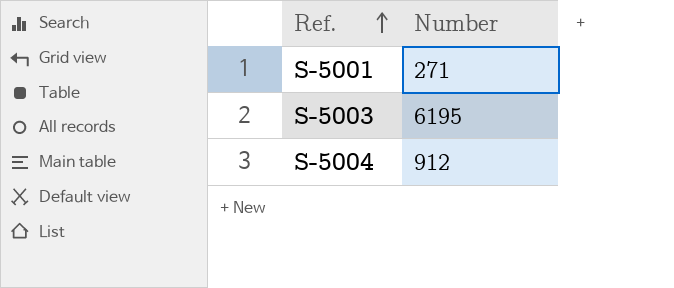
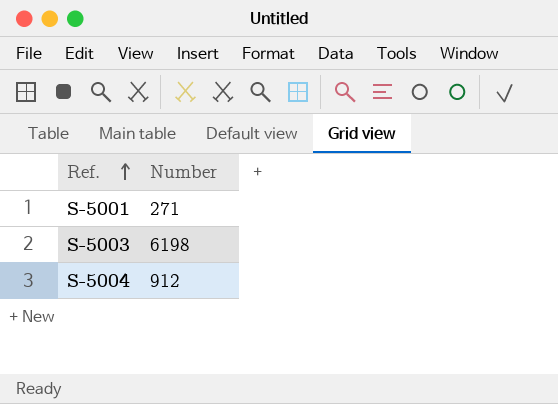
S-5003 | Number: 6195 -> 6198

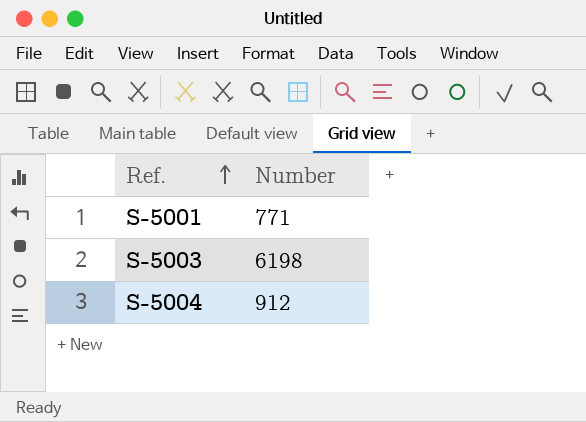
S-5001 | Number: 271 -> 771

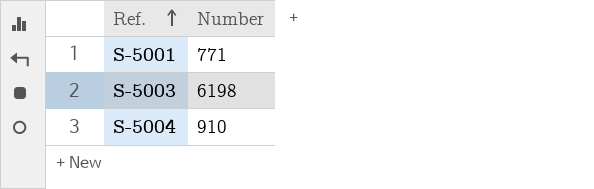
S-5004 | Number: 912 -> 910

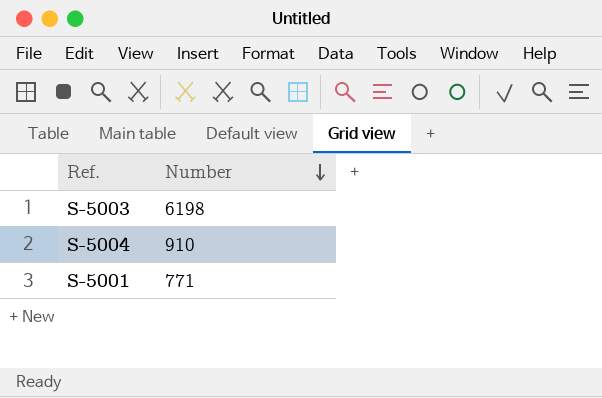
row order: Ref. ascending -> Number descending

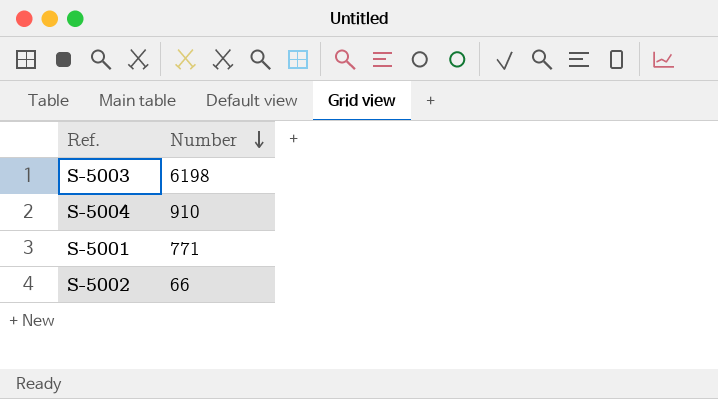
row S-5002: none -> 66

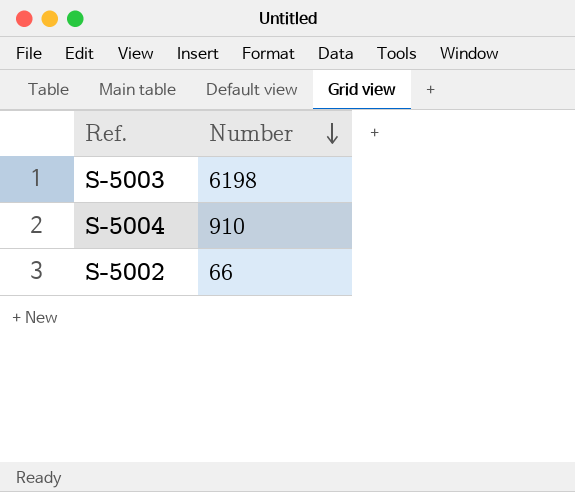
row S-5001: 771 -> none

